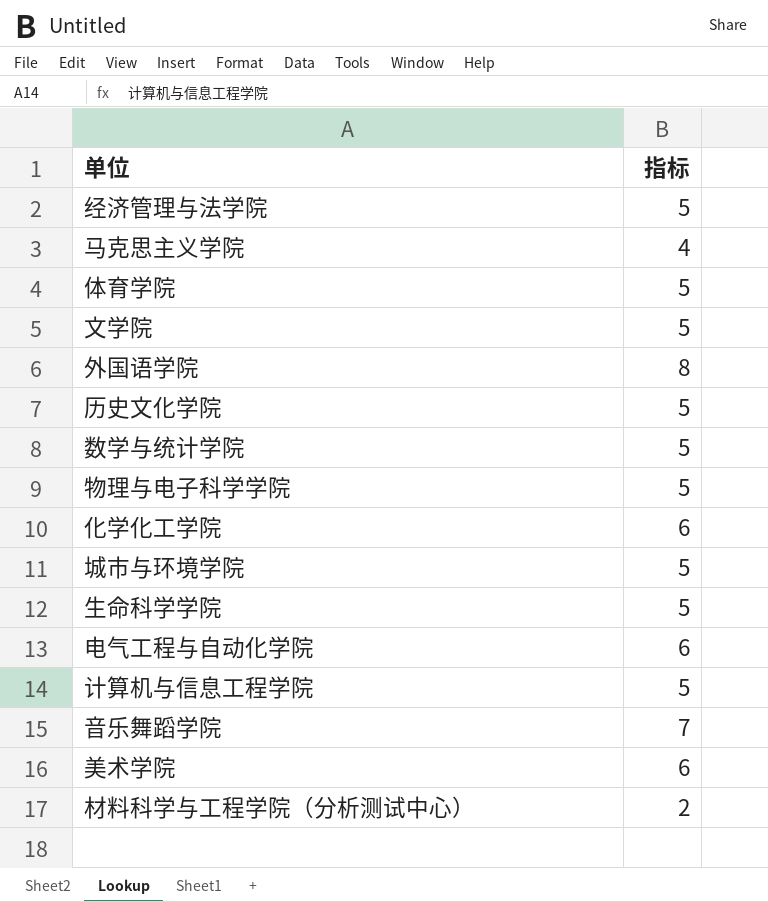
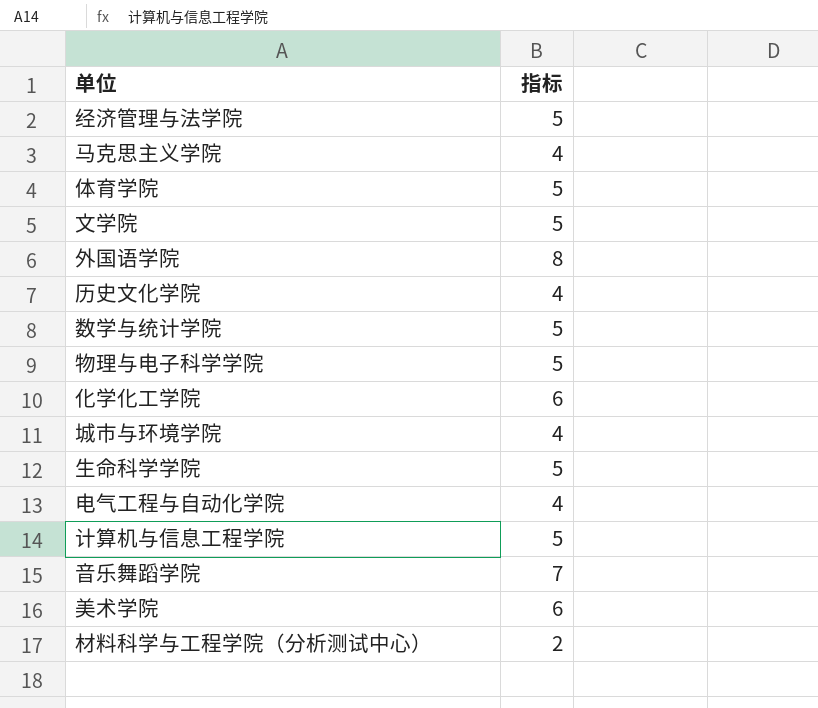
历史文化学院 | 指标: 5 -> 4
城市与环境学院 | 指标: 5 -> 4
电气工程与自动化学院 | 指标: 6 -> 4

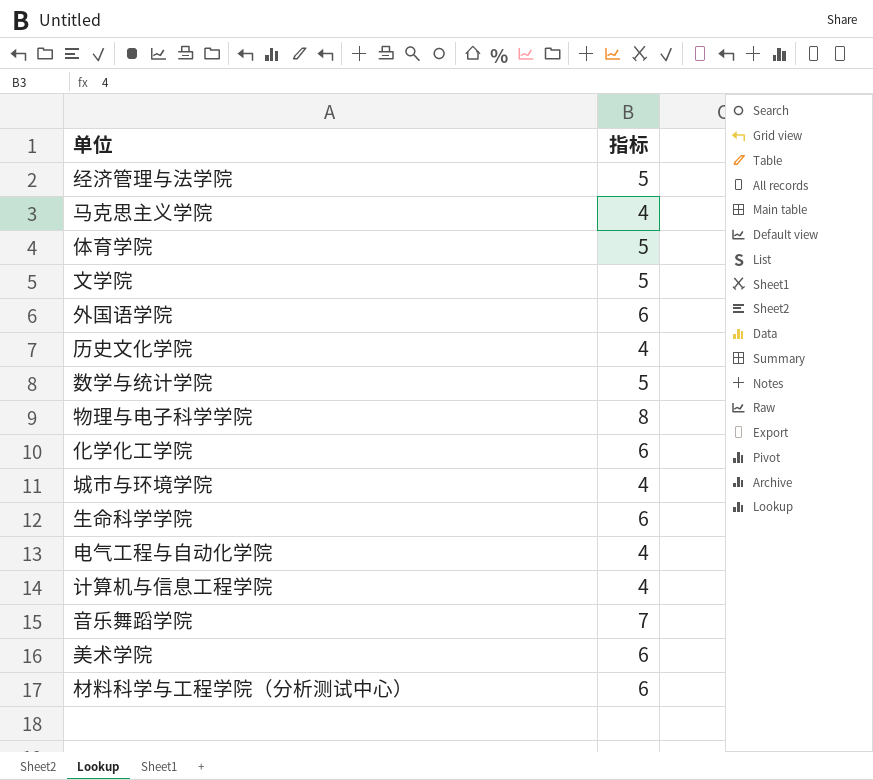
外国语学院 | 指标: 8 -> 6
物理与电子科学学院 | 指标: 5 -> 8
生命科学学院 | 指标: 5 -> 6
计算机与信息工程学院 | 指标: 5 -> 4
材料科学与工程学院（分析测试中心） | 指标: 2 -> 6

